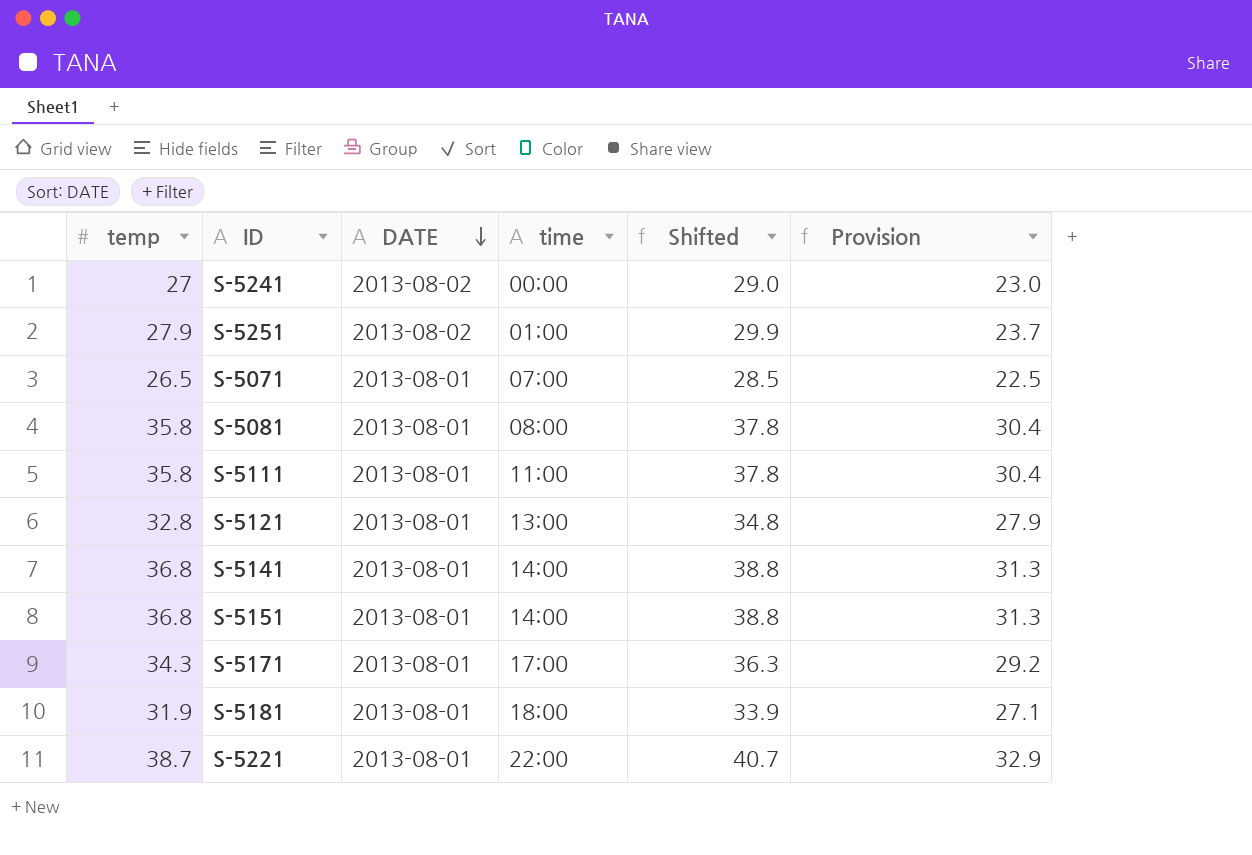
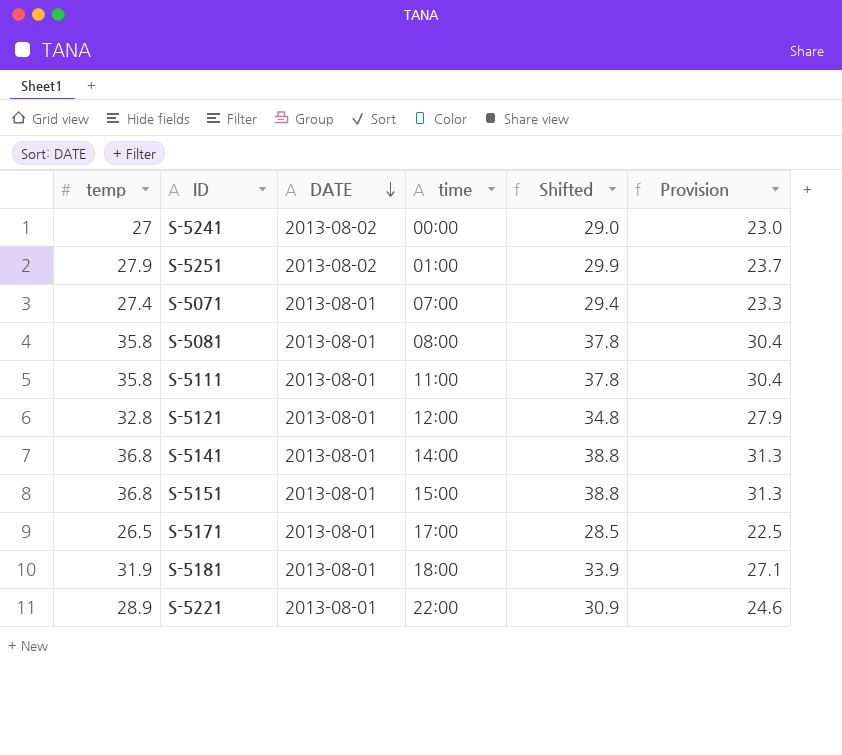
S-5071 | temp: 26.5 -> 27.4
S-5071 | Shifted: 28.5 -> 29.4
S-5071 | Provision: 22.5 -> 23.3
S-5121 | time: 13:00 -> 12:00
S-5151 | time: 14:00 -> 15:00
S-5171 | temp: 34.3 -> 26.5
S-5171 | Shifted: 36.3 -> 28.5
S-5171 | Provision: 29.2 -> 22.5
S-5221 | temp: 38.7 -> 28.9
S-5221 | Shifted: 40.7 -> 30.9
S-5221 | Provision: 32.9 -> 24.6

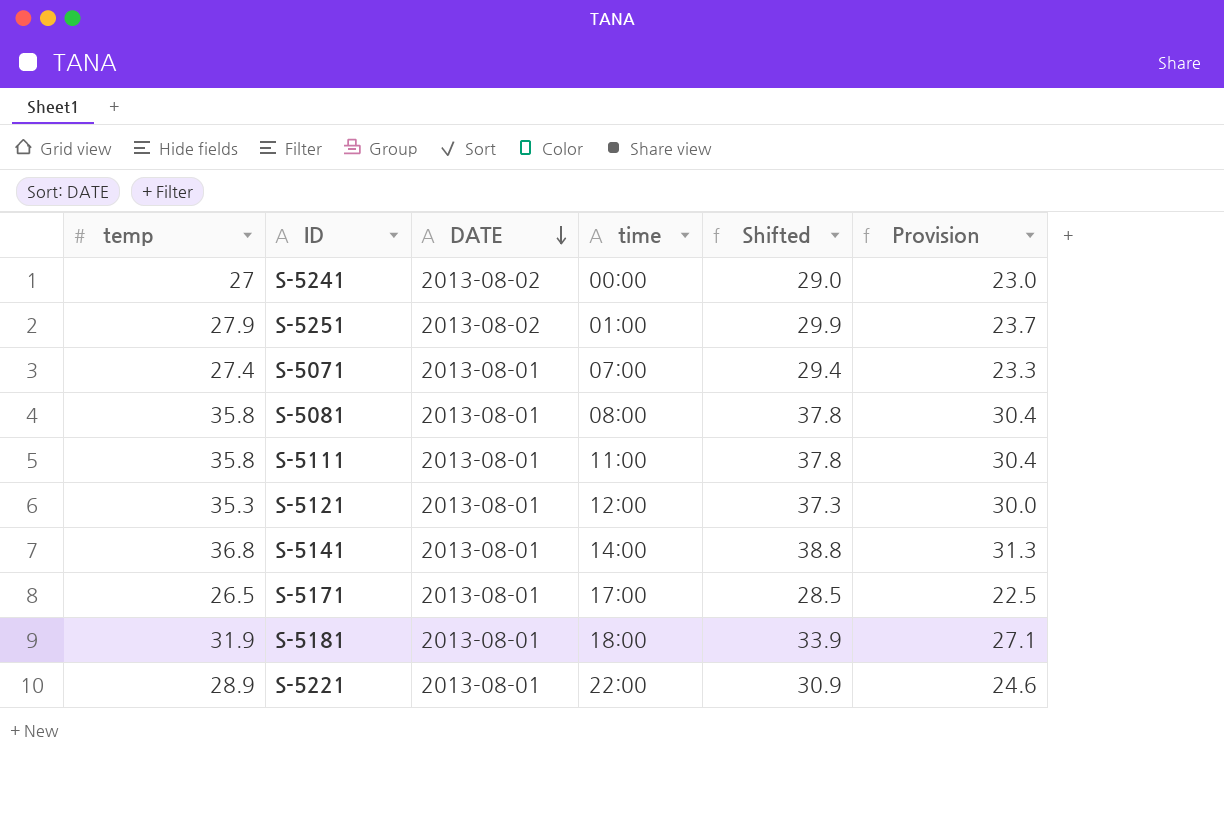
row S-5151: 36.8 | 2013-08-01 | 15:00 | 38.8 | 31.3 -> none
S-5121 | temp: 32.8 -> 35.3
S-5121 | Shifted: 34.8 -> 37.3
S-5121 | Provision: 27.9 -> 30.0

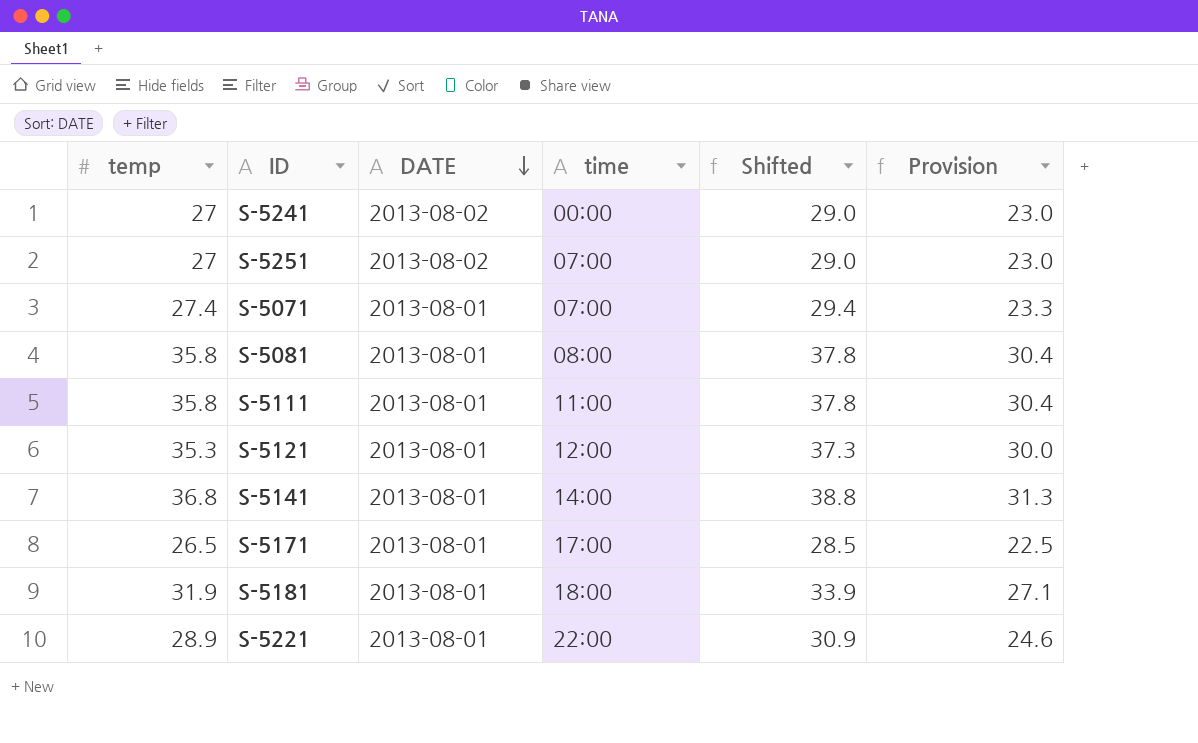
S-5251 | temp: 27.9 -> 27
S-5251 | time: 01:00 -> 07:00
S-5251 | Shifted: 29.9 -> 29.0
S-5251 | Provision: 23.7 -> 23.0

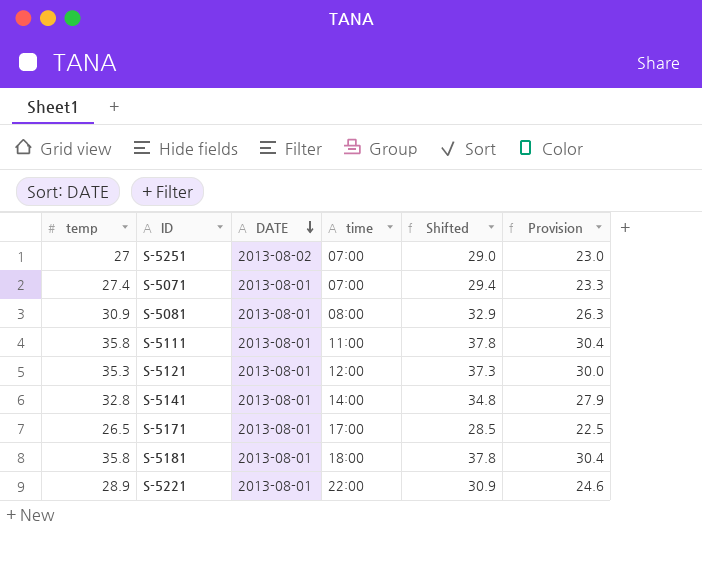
row S-5241: 27 | 2013-08-02 | 00:00 | 29.0 | 23.0 -> none
S-5081 | temp: 35.8 -> 30.9
S-5081 | Shifted: 37.8 -> 32.9
S-5081 | Provision: 30.4 -> 26.3
S-5141 | temp: 36.8 -> 32.8
S-5141 | Shifted: 38.8 -> 34.8
S-5141 | Provision: 31.3 -> 27.9
S-5181 | temp: 31.9 -> 35.8
S-5181 | Shifted: 33.9 -> 37.8
S-5181 | Provision: 27.1 -> 30.4

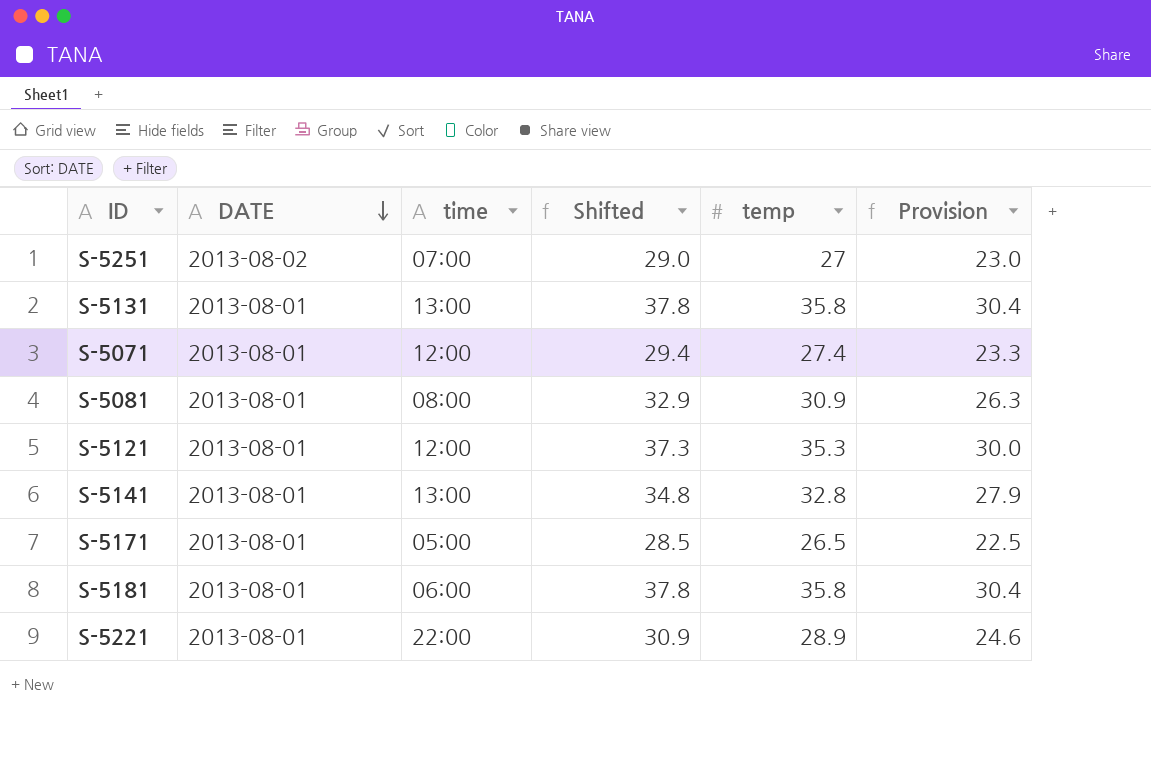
column temp | position: 1 -> 5
row S-5111: 35.8 | 2013-08-01 | 11:00 | 37.8 | 30.4 -> none
row S-5131: none -> 2013-08-01 | 13:00 | 37.8 | 35.8 | 30.4
S-5071 | time: 07:00 -> 12:00
S-5141 | time: 14:00 -> 13:00
S-5171 | time: 17:00 -> 05:00
S-5181 | time: 18:00 -> 06:00

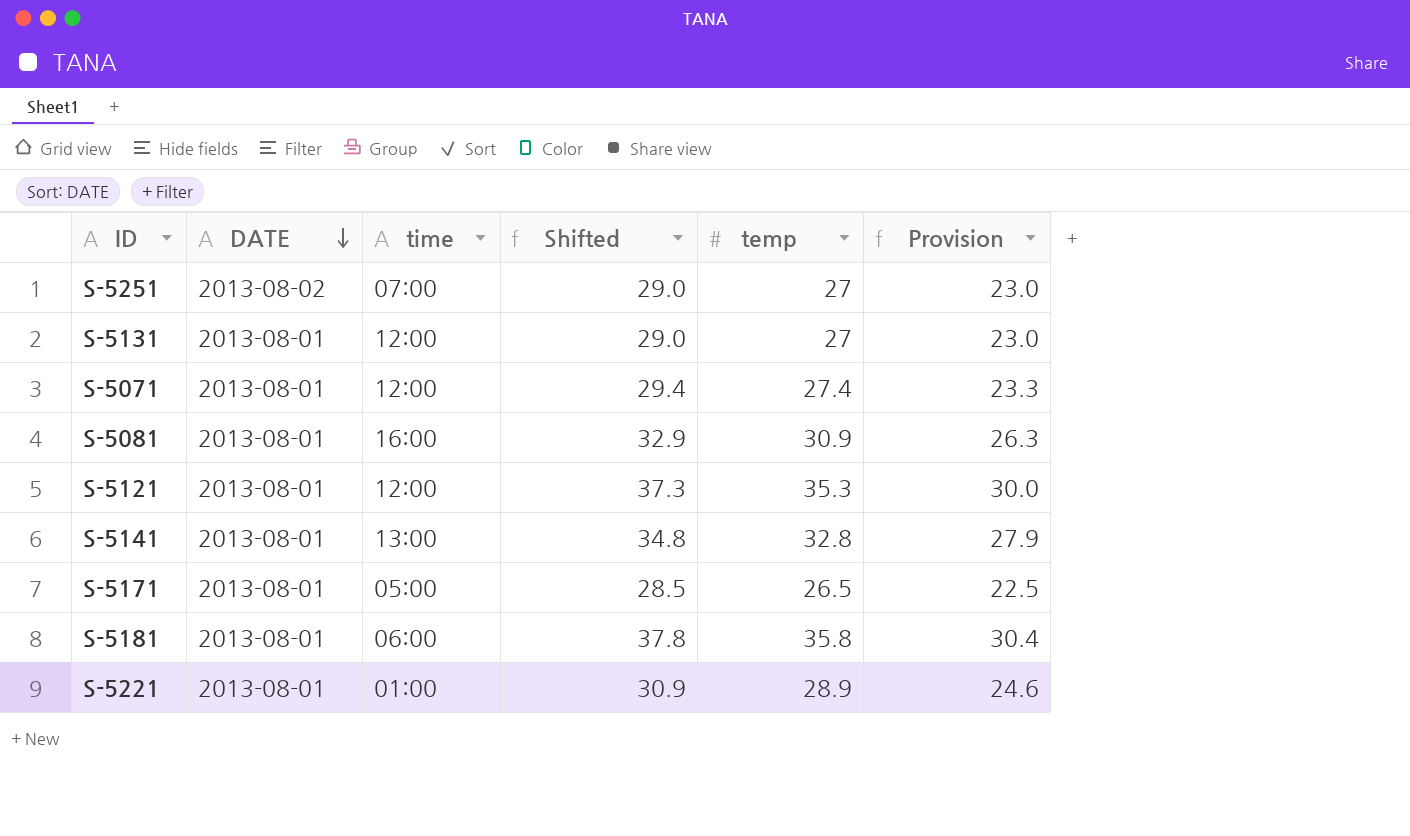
S-5131 | time: 13:00 -> 12:00
S-5131 | Shifted: 37.8 -> 29.0
S-5131 | temp: 35.8 -> 27
S-5131 | Provision: 30.4 -> 23.0
S-5081 | time: 08:00 -> 16:00
S-5221 | time: 22:00 -> 01:00

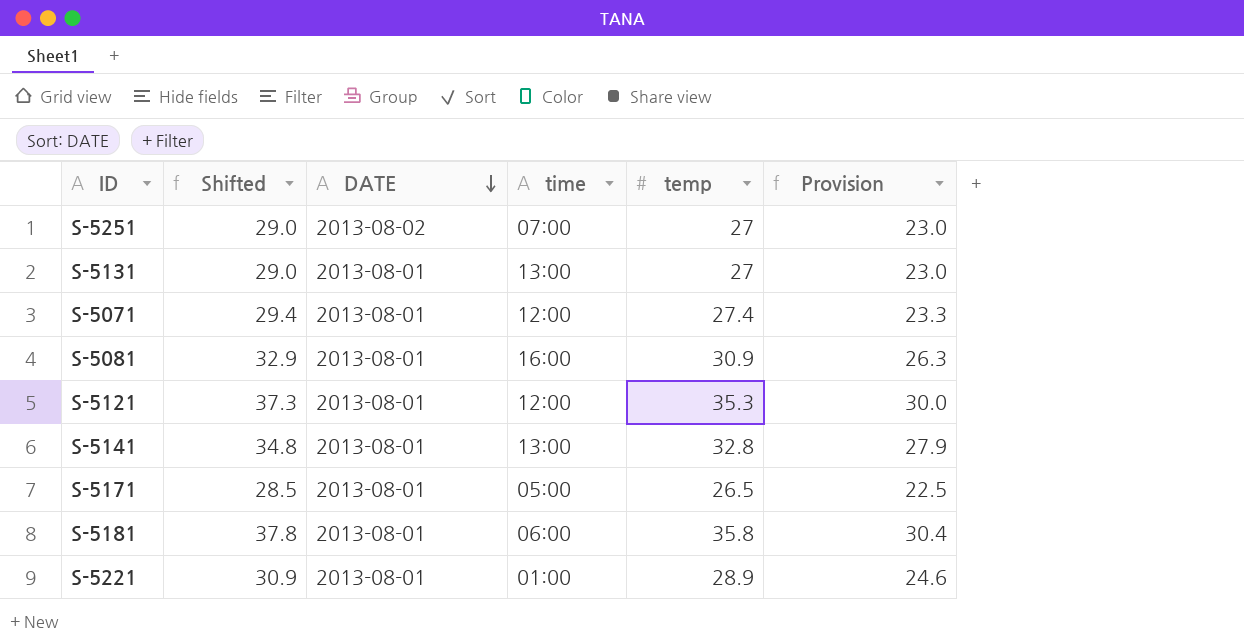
column Shifted | position: 4 -> 2
S-5131 | time: 12:00 -> 13:00

